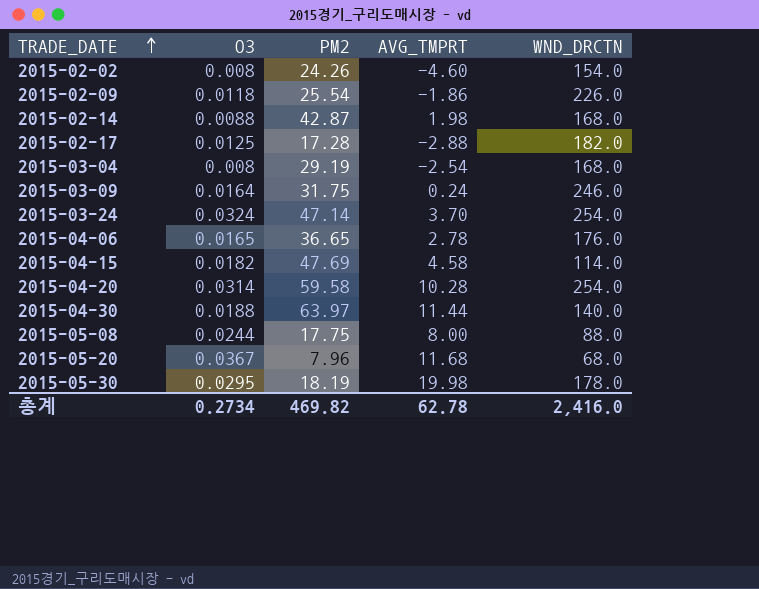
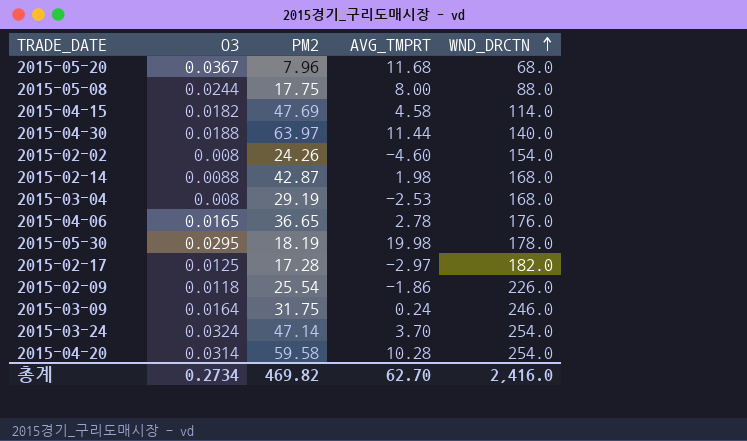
row order: TRADE_DATE ascending -> WND_DRCTN ascending
2015-03-04 | AVG_TMPRT: -2.54 -> -2.53
2015-02-17 | AVG_TMPRT: -2.88 -> -2.97
총계 | AVG_TMPRT: 62.78 -> 62.70

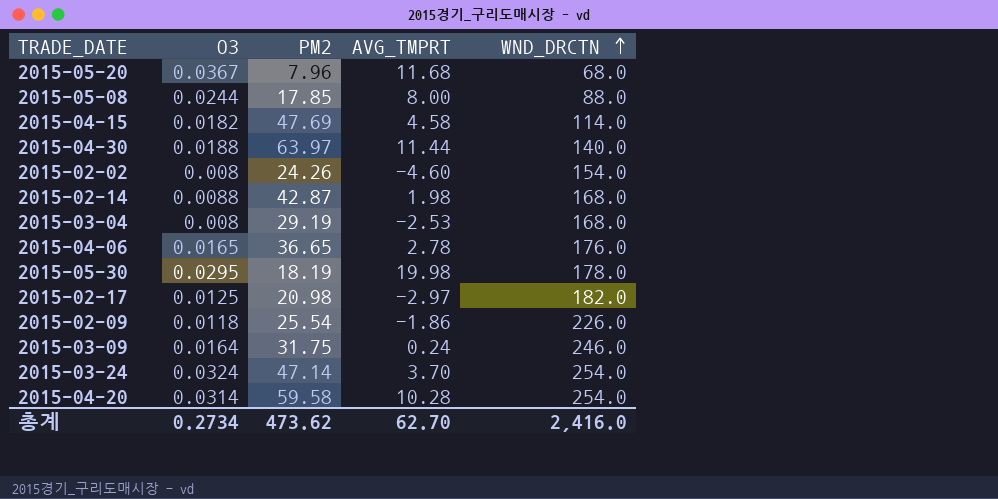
2015-05-08 | PM2: 17.75 -> 17.85
2015-02-17 | PM2: 17.28 -> 20.98
총계 | PM2: 469.82 -> 473.62

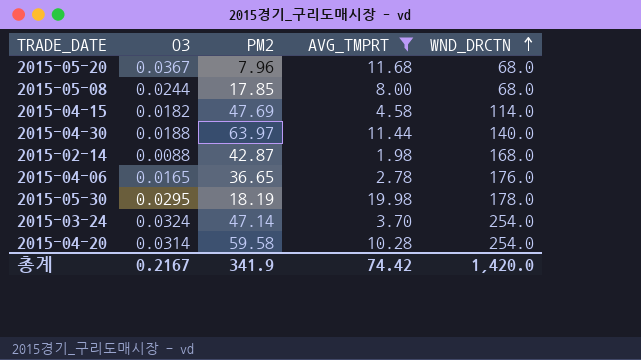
filter: none -> AVG_TMPRT >= 1.98
2015-05-08 | WND_DRCTN: 88.0 -> 68.0
총계 | O3: 0.2734 -> 0.2167
총계 | PM2: 473.62 -> 341.9
총계 | AVG_TMPRT: 62.70 -> 74.42
총계 | WND_DRCTN: 2,416.0 -> 1,420.0

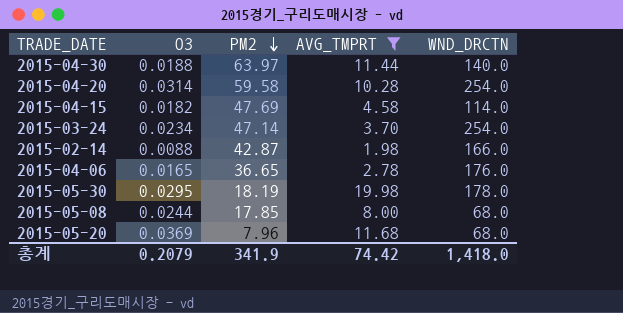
row order: WND_DRCTN ascending -> PM2 descending
2015-03-24 | O3: 0.0324 -> 0.0234
2015-02-14 | WND_DRCTN: 168.0 -> 166.0
2015-05-20 | O3: 0.0367 -> 0.0369
총계 | O3: 0.2167 -> 0.2079
총계 | WND_DRCTN: 1,420.0 -> 1,418.0

